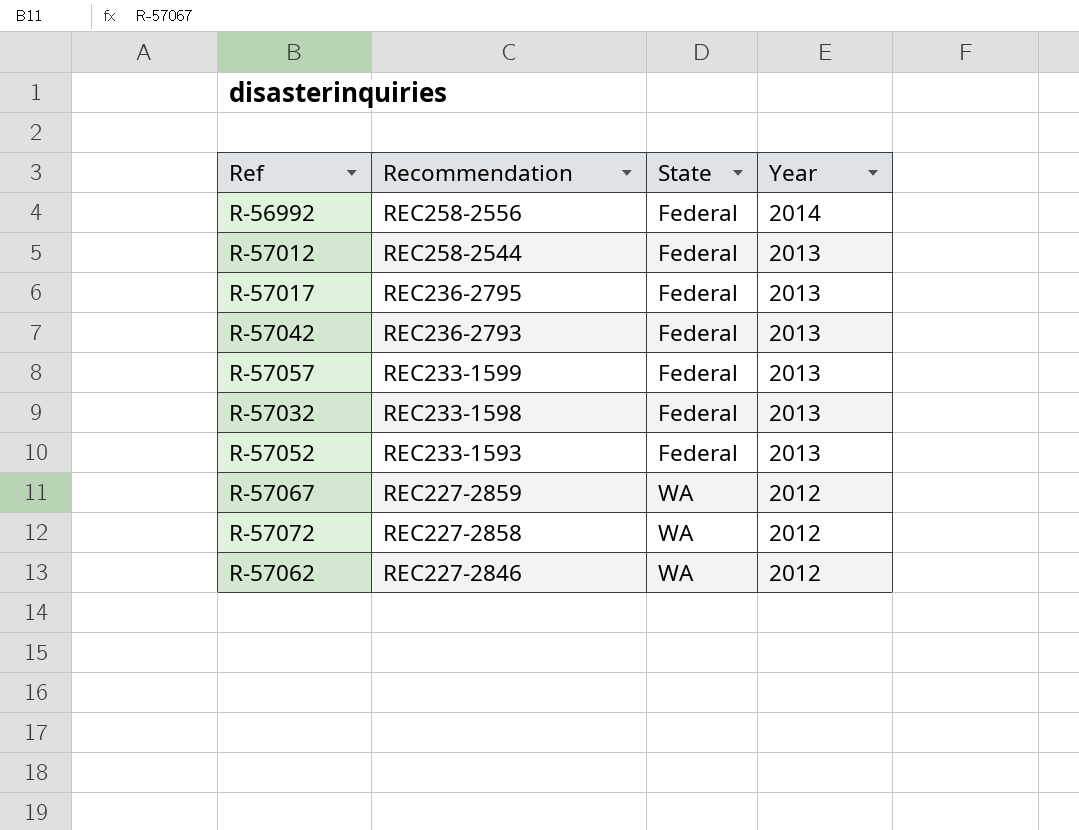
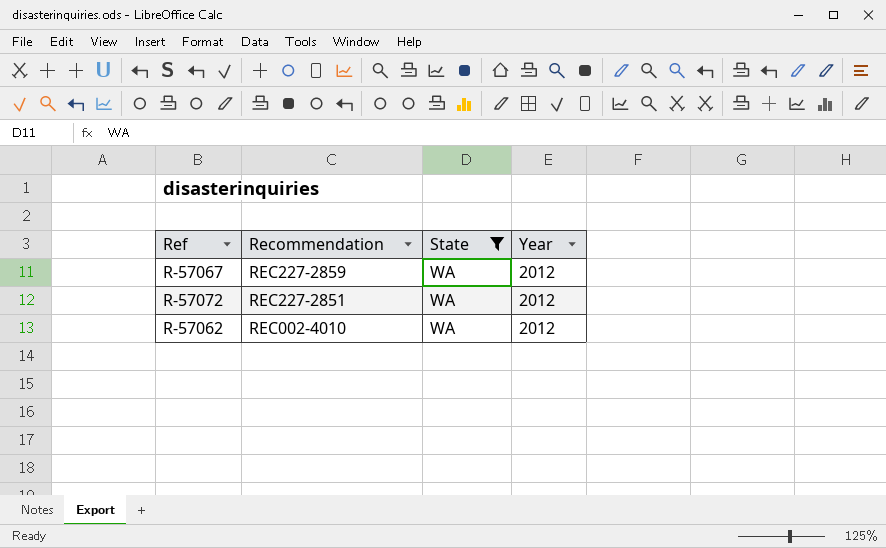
filter: none -> State = WA
R-57072 | Recommendation: REC227-2858 -> REC227-2851
R-57062 | Recommendation: REC227-2846 -> REC002-4010

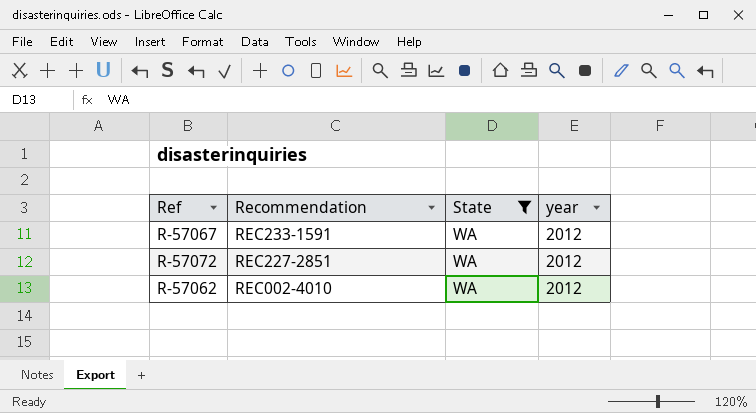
column name: Year -> year
R-57067 | Recommendation: REC227-2859 -> REC233-1591

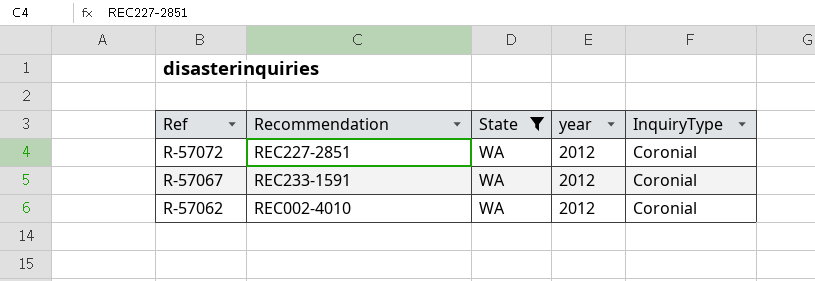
row order: Recommendation descending -> Ref descending
column InquiryType | position: none -> 5

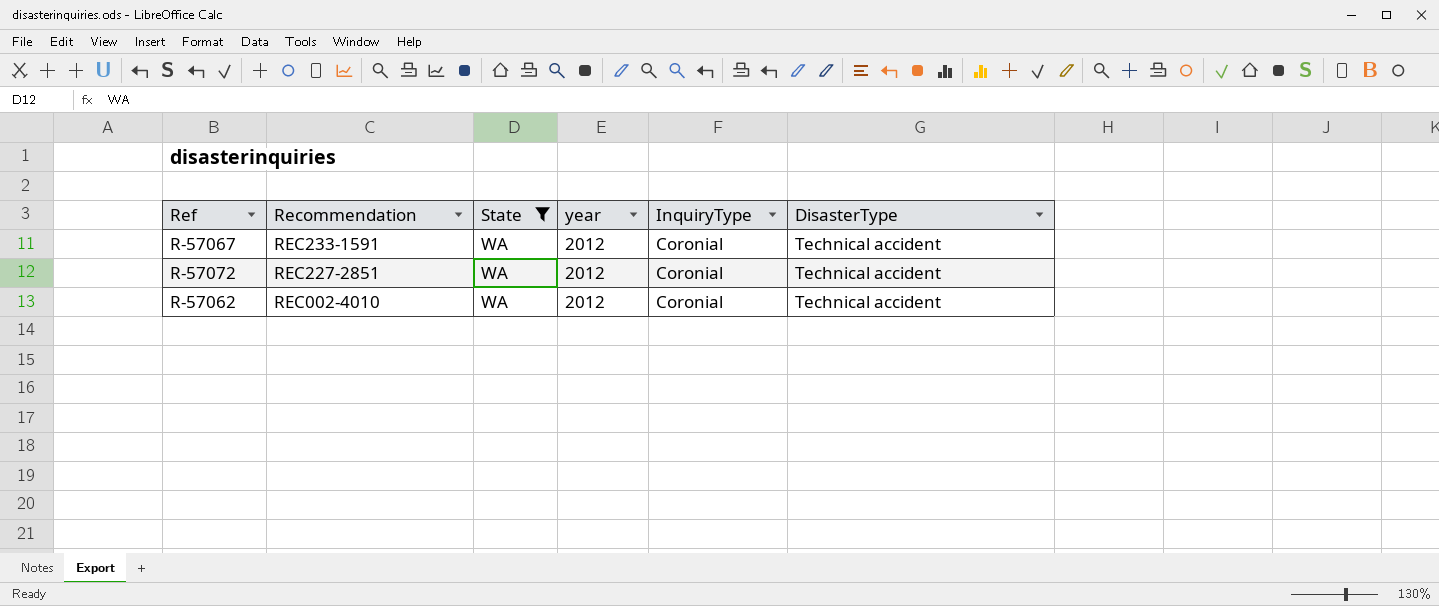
row order: Ref descending -> Recommendation descending
column DisasterType | position: none -> 6

